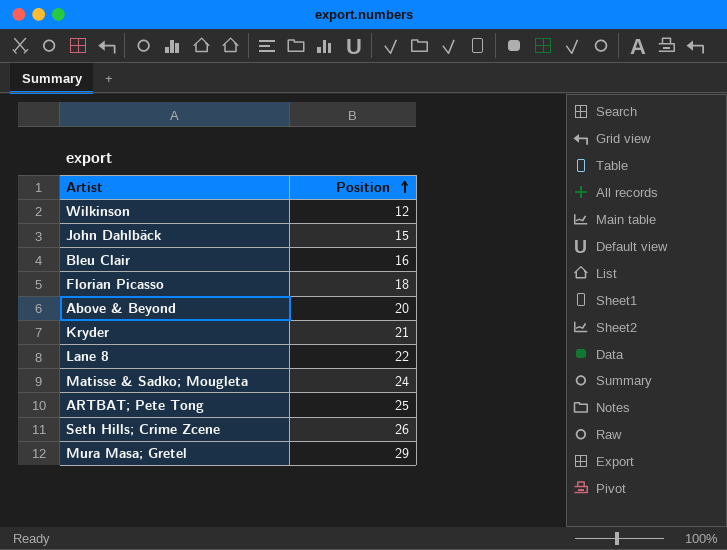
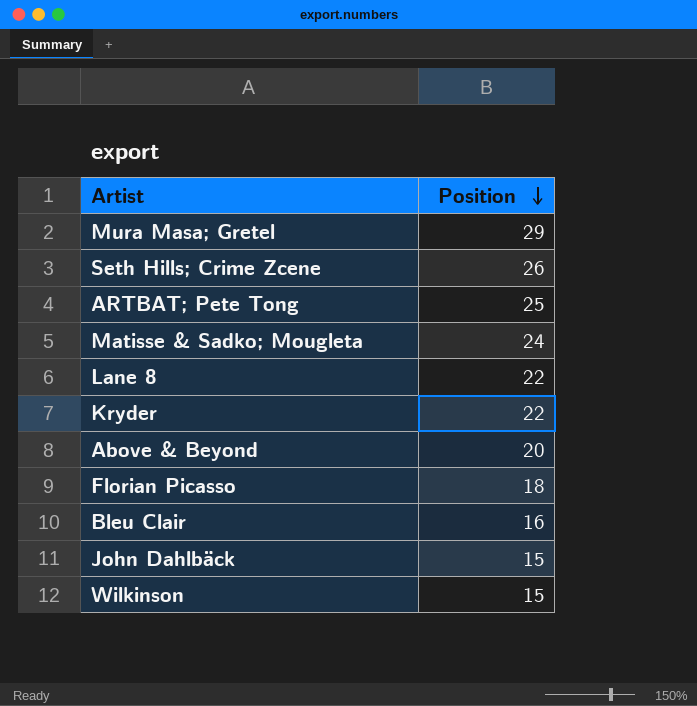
row order: Position ascending -> Position descending
Kryder | Position: 21 -> 22
Wilkinson | Position: 12 -> 15

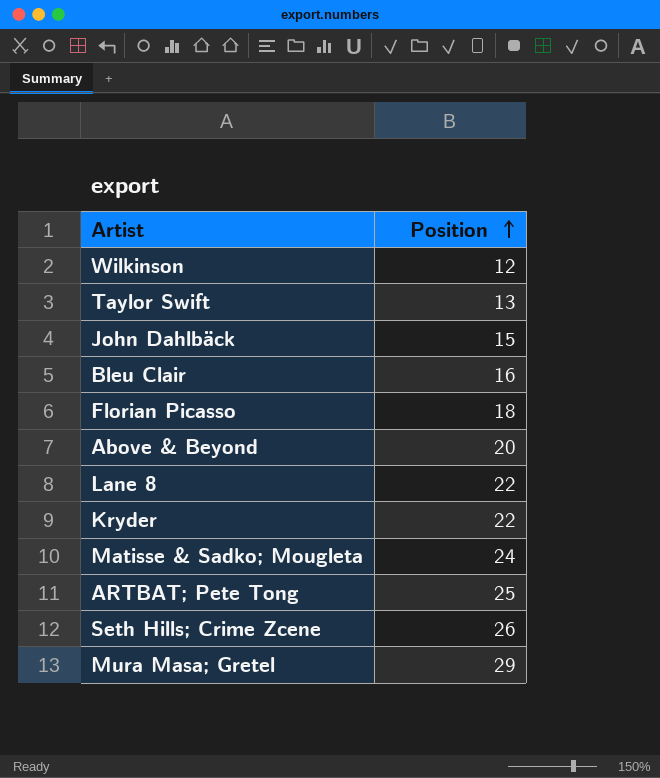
row order: Position descending -> Position ascending
Wilkinson | Position: 15 -> 12
row Taylor Swift: none -> 13

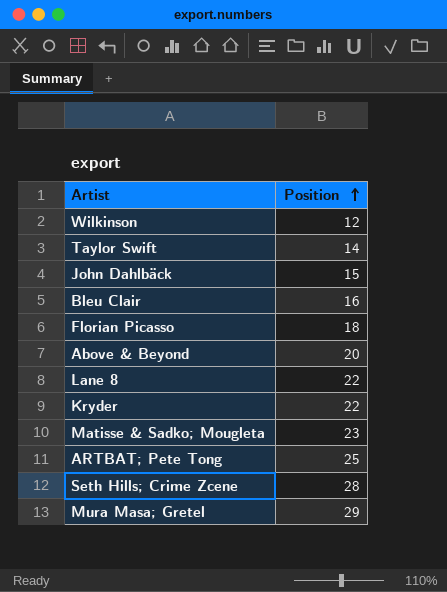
Taylor Swift | Position: 13 -> 14
Matisse & Sadko; Mougleta | Position: 24 -> 23
Seth Hills; Crime Zcene | Position: 26 -> 28

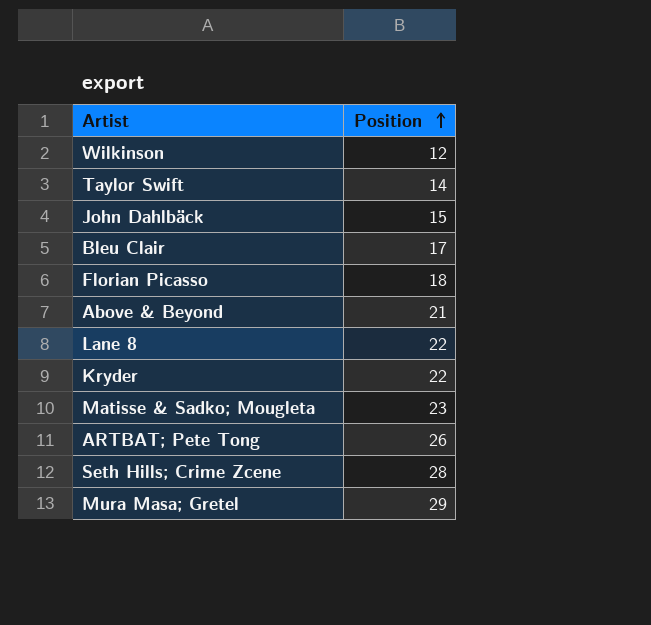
Bleu Clair | Position: 16 -> 17
Above & Beyond | Position: 20 -> 21
ARTBAT; Pete Tong | Position: 25 -> 26

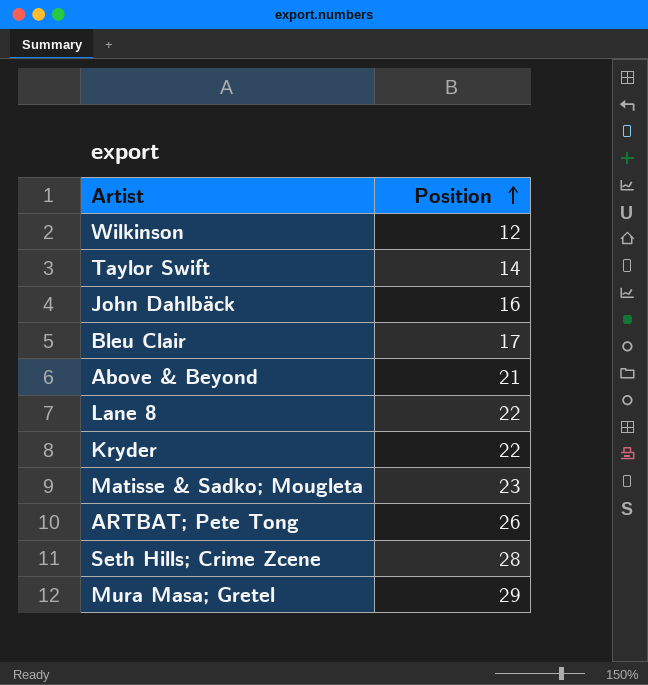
row Florian Picasso: 18 -> none
John Dahlbäck | Position: 15 -> 16

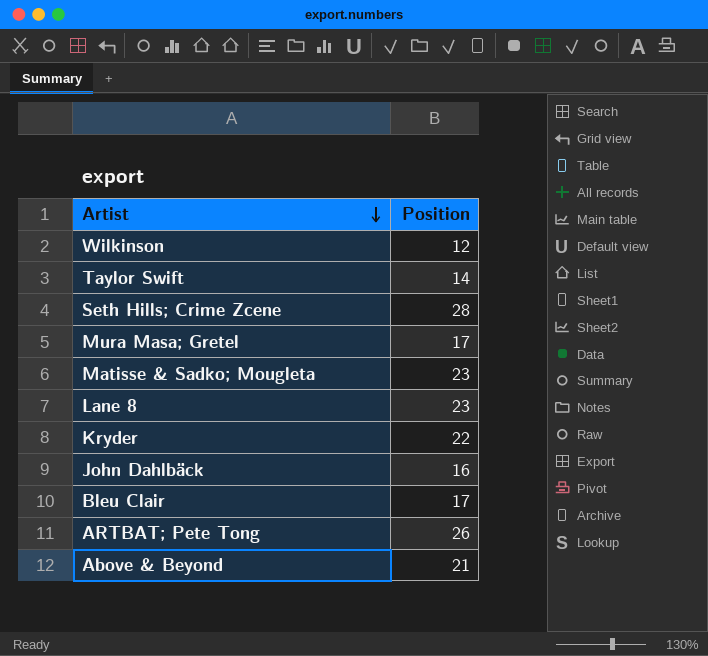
row order: Position ascending -> Artist descending
Mura Masa; Gretel | Position: 29 -> 17
Lane 8 | Position: 22 -> 23

